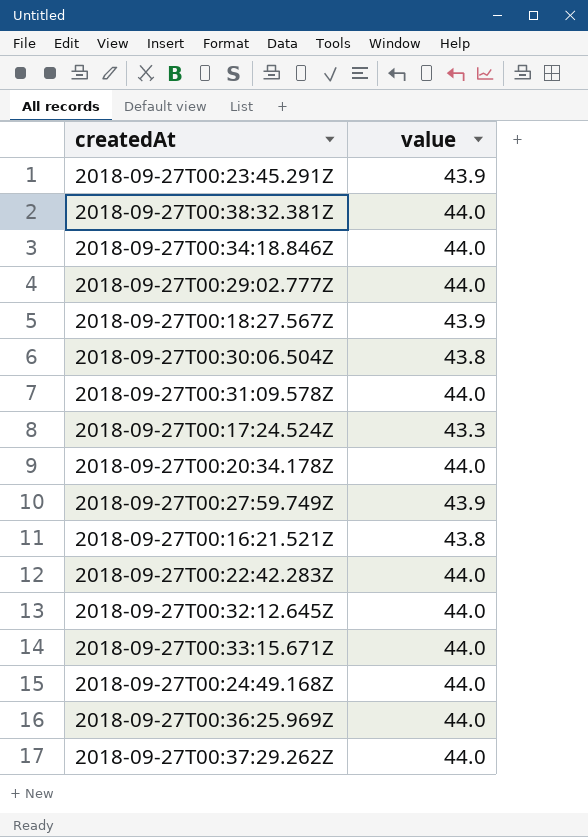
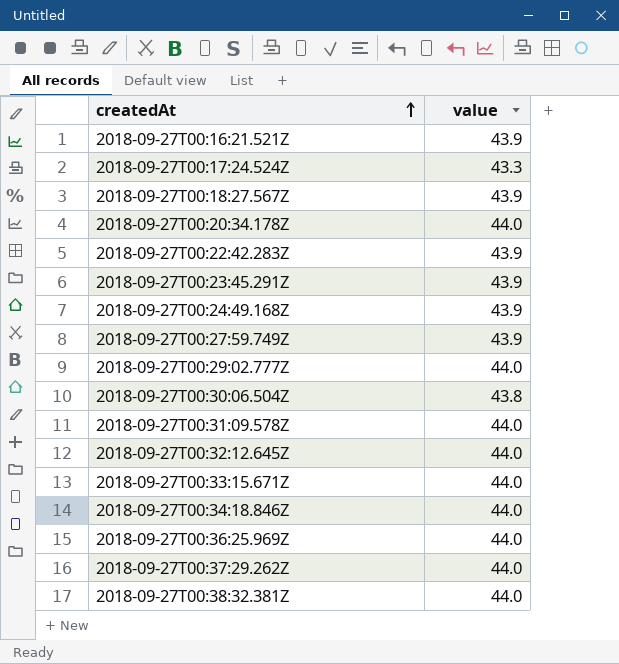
row order: none -> createdAt ascending
2018-09-27T00:16:21.521Z | value: 43.8 -> 43.9
2018-09-27T00:22:42.283Z | value: 44.0 -> 43.9
2018-09-27T00:24:49.168Z | value: 44.0 -> 43.9

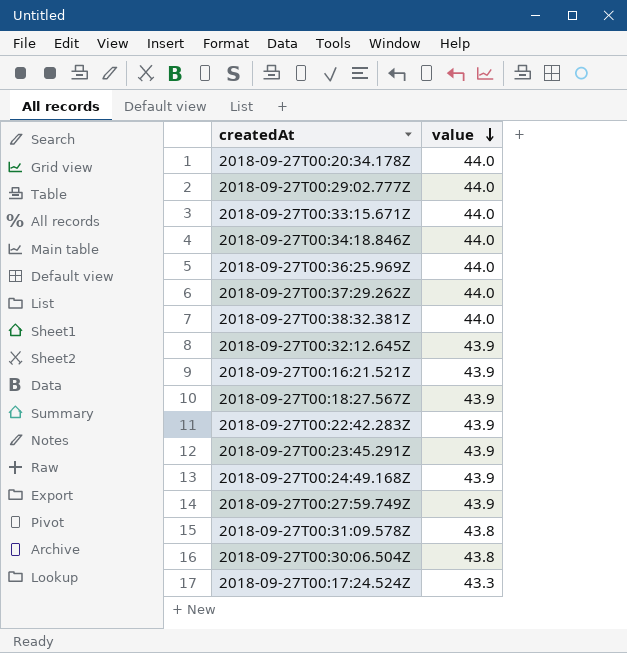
row order: createdAt ascending -> value descending
2018-09-27T00:32:12.645Z | value: 44.0 -> 43.9
2018-09-27T00:31:09.578Z | value: 44.0 -> 43.8

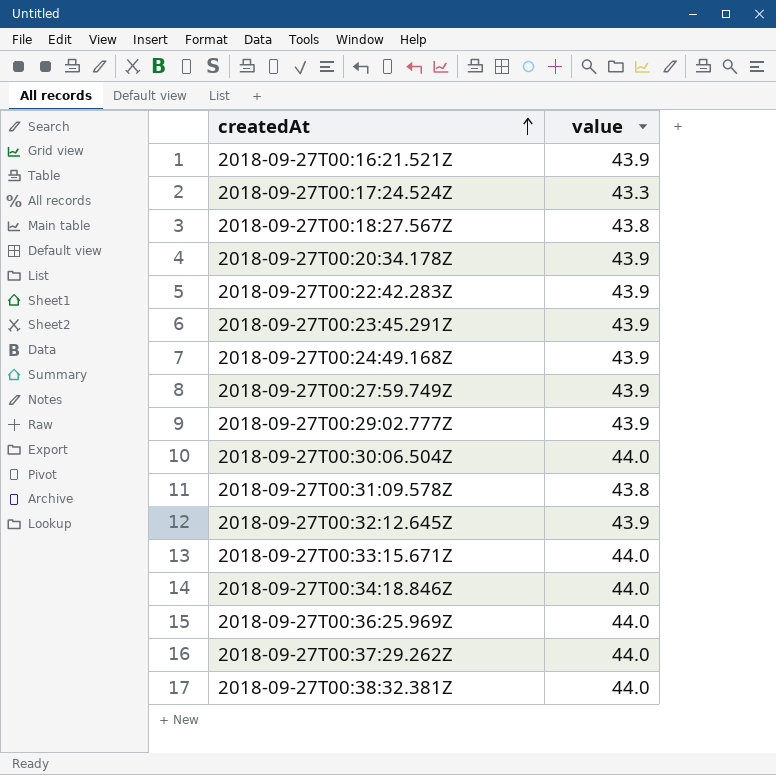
row order: value descending -> createdAt ascending
2018-09-27T00:18:27.567Z | value: 43.9 -> 43.8
2018-09-27T00:20:34.178Z | value: 44.0 -> 43.9
2018-09-27T00:29:02.777Z | value: 44.0 -> 43.9
2018-09-27T00:30:06.504Z | value: 43.8 -> 44.0

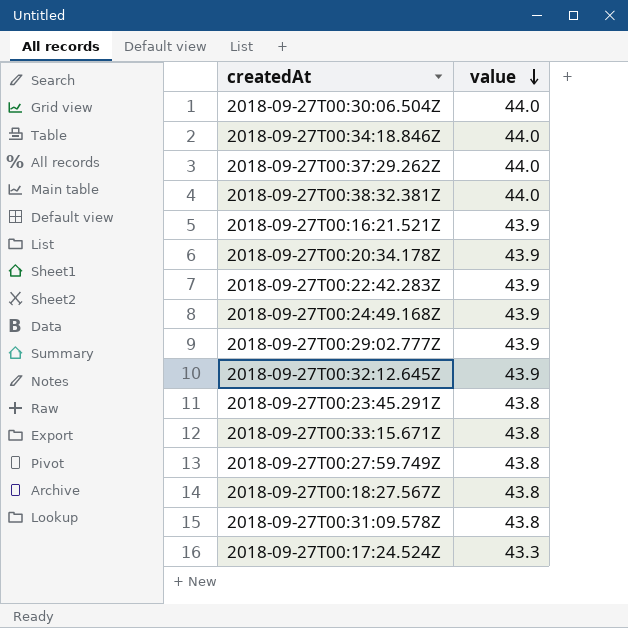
row order: createdAt ascending -> value descending
row 2018-09-27T00:36:25.969Z: 44.0 -> none
2018-09-27T00:23:45.291Z | value: 43.9 -> 43.8
2018-09-27T00:33:15.671Z | value: 44.0 -> 43.8
2018-09-27T00:27:59.749Z | value: 43.9 -> 43.8

